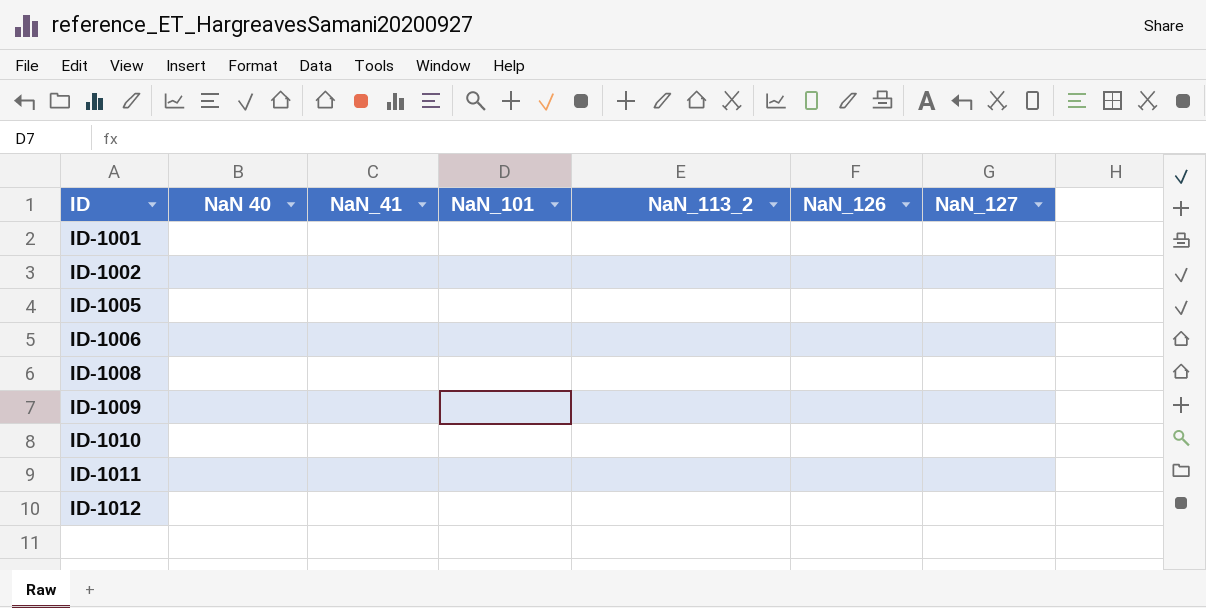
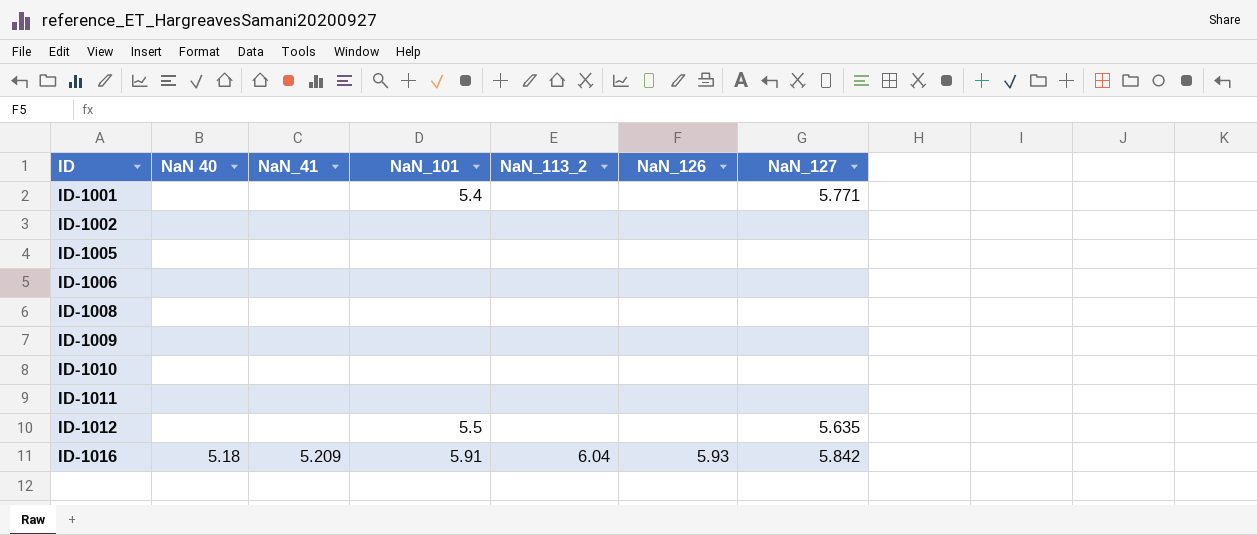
ID-1001 | NaN_101: none -> 5.4
ID-1001 | NaN_127: none -> 5.771
ID-1012 | NaN_101: none -> 5.5
ID-1012 | NaN_127: none -> 5.635
row ID-1016: none -> 5.18 | 5.209 | 5.91 | 6.04 | 5.93 | 5.842

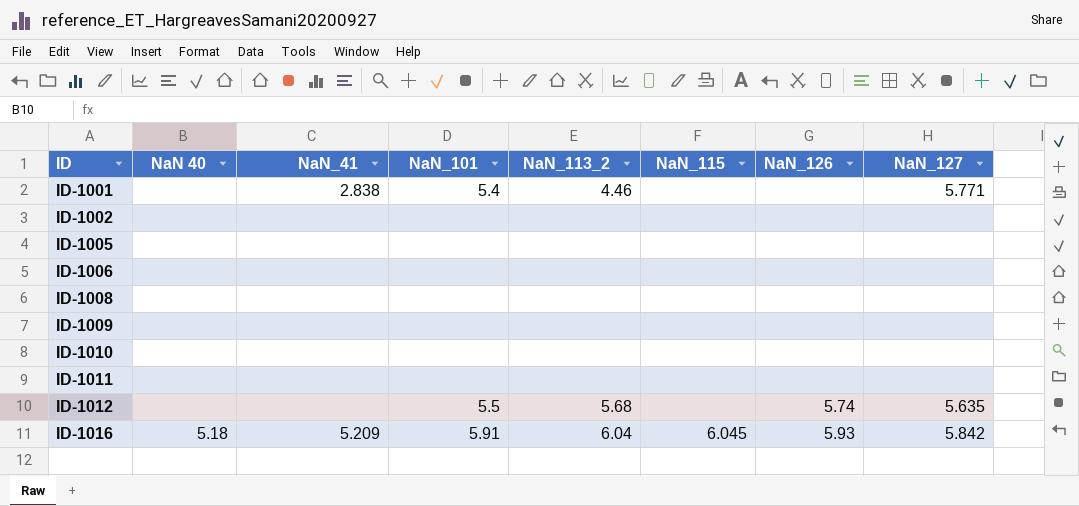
column NaN_115 | position: none -> 6
ID-1001 | NaN_41: none -> 2.838
ID-1001 | NaN_113_2: none -> 4.46
ID-1012 | NaN_113_2: none -> 5.68
ID-1012 | NaN_126: none -> 5.74

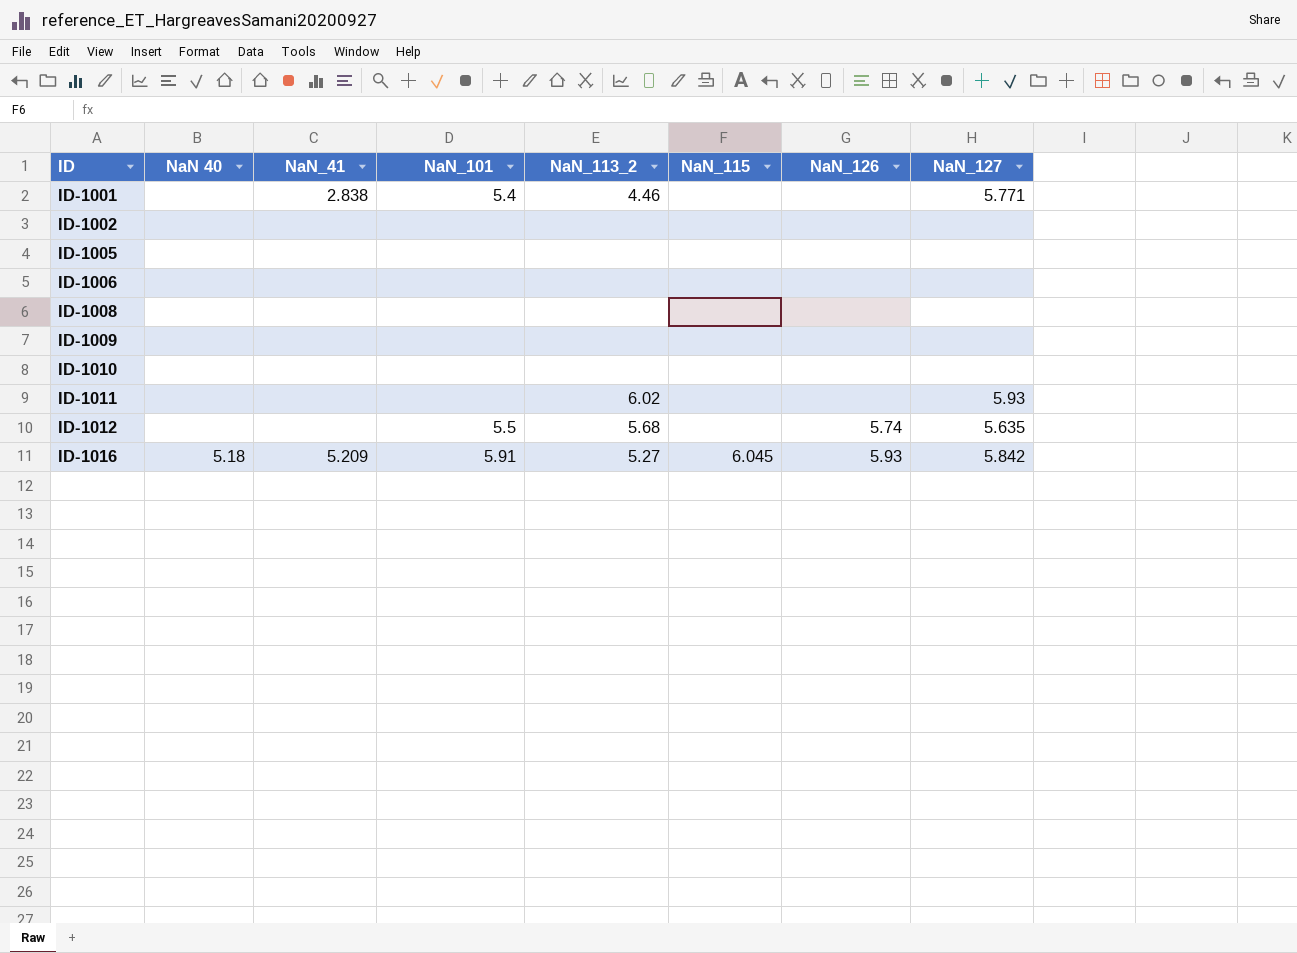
ID-1011 | NaN_113_2: none -> 6.02
ID-1011 | NaN_127: none -> 5.93
ID-1016 | NaN_113_2: 6.04 -> 5.27

